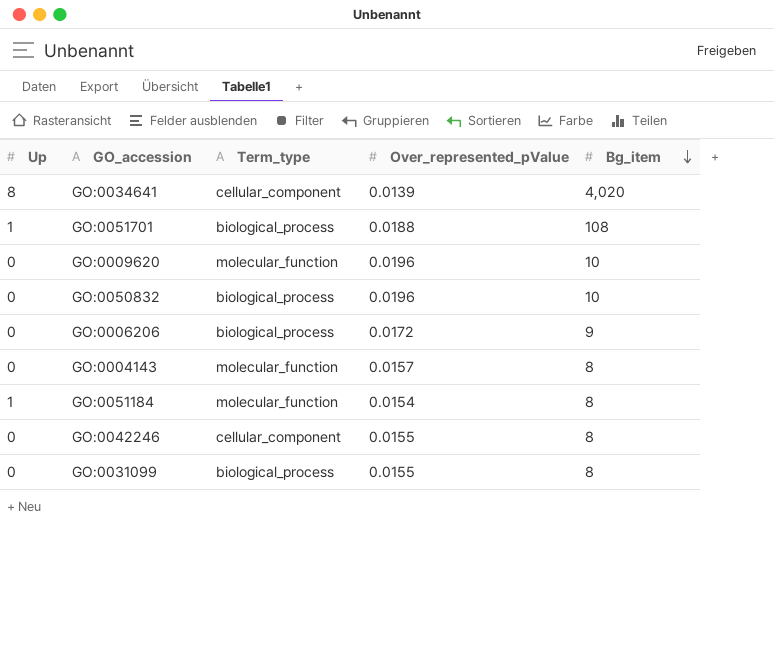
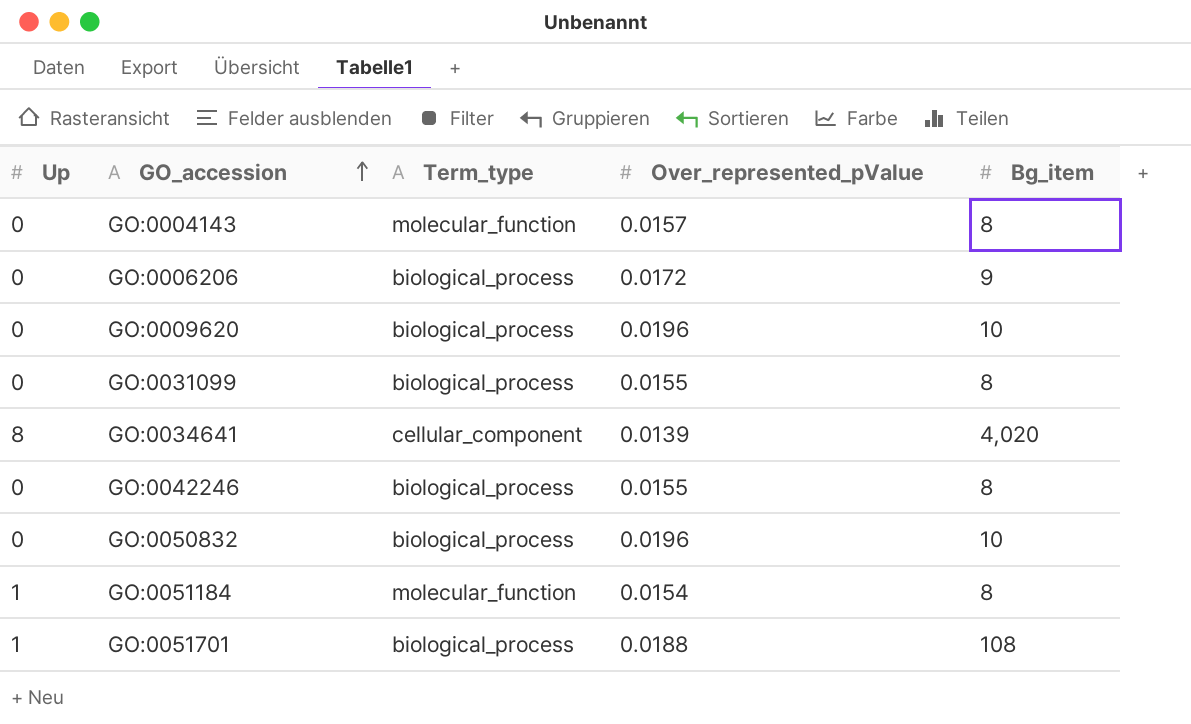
row order: Bg_item descending -> GO_accession ascending
GO:0009620 | Term_type: molecular_function -> biological_process
GO:0042246 | Term_type: cellular_component -> biological_process

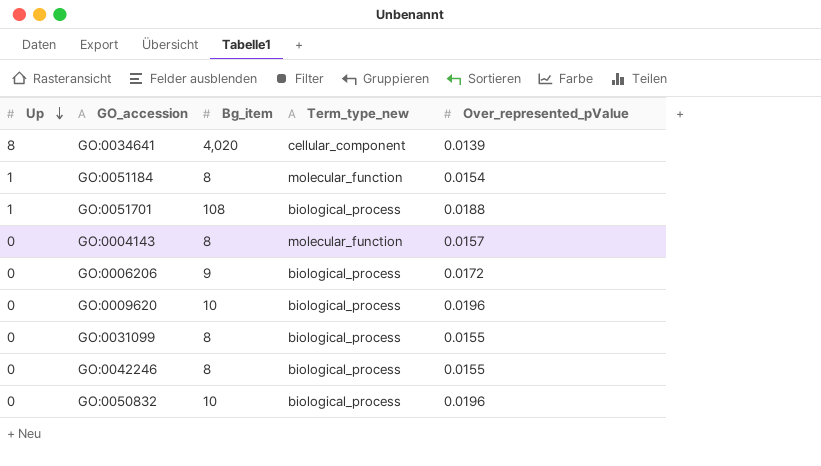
row order: GO_accession ascending -> Up descending
column Bg_item | position: 5 -> 3
column name: Term_type -> Term_type_new

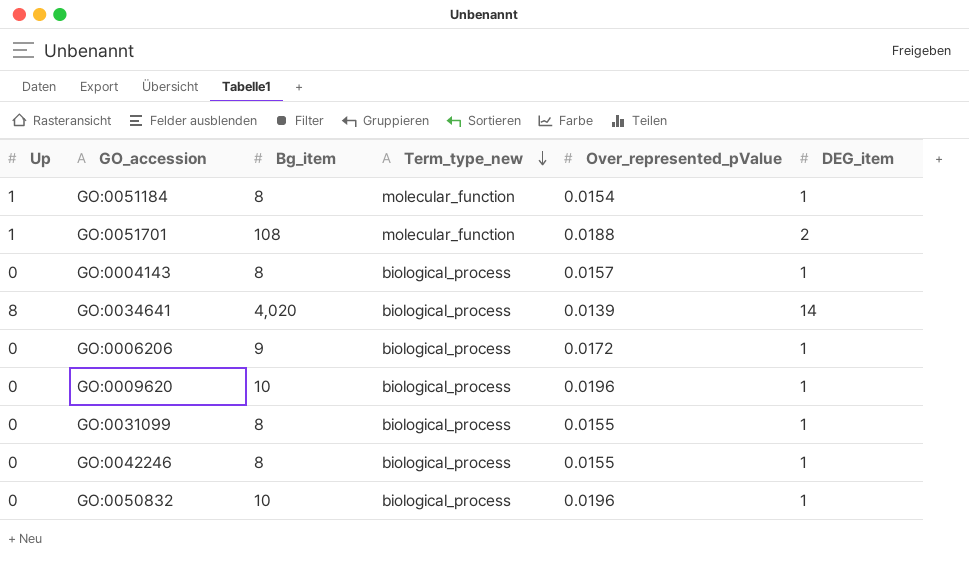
row order: Up descending -> Term_type_new descending
column DEG_item | position: none -> 6
GO:0051701 | Term_type_new: biological_process -> molecular_function
GO:0004143 | Term_type_new: molecular_function -> biological_process
GO:0034641 | Term_type_new: cellular_component -> biological_process

